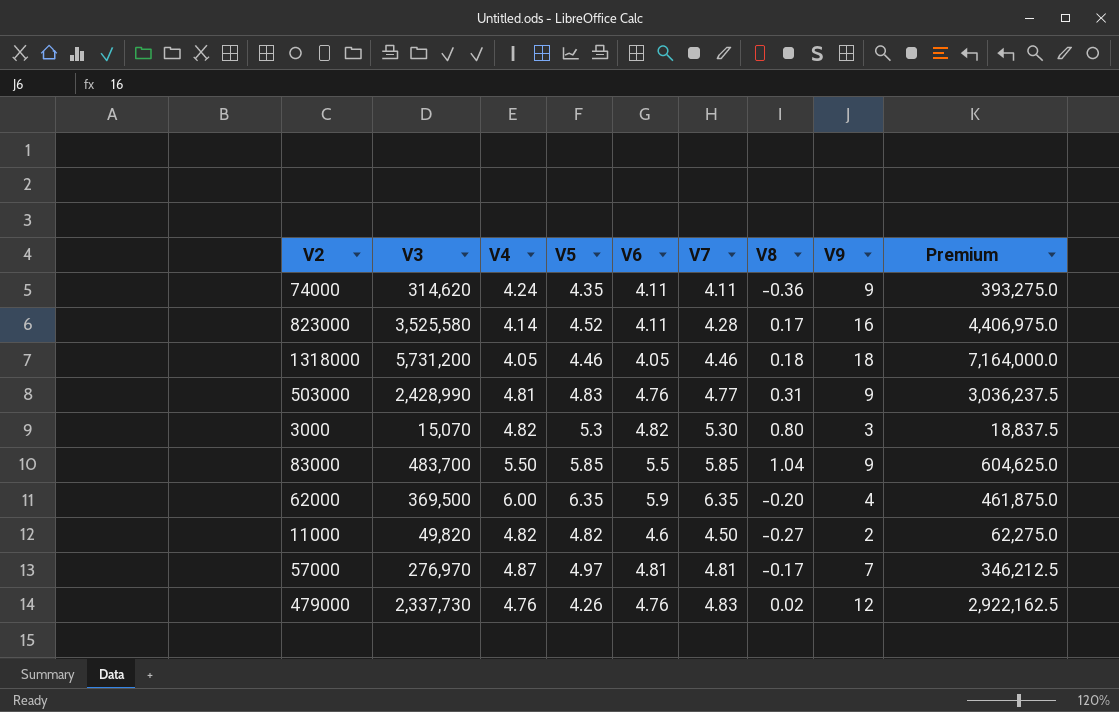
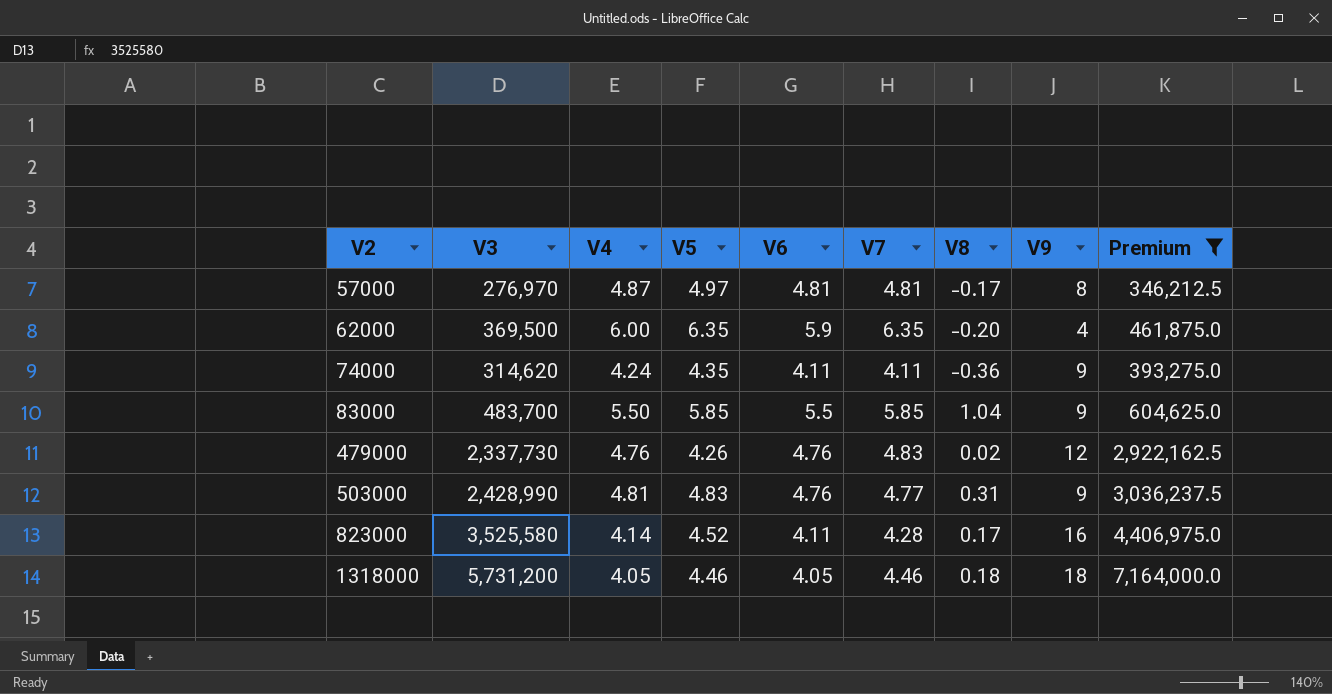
filter: none -> Premium >= 346,212.5
row order: none -> V2 ascending
57000 | V9: 7 -> 8

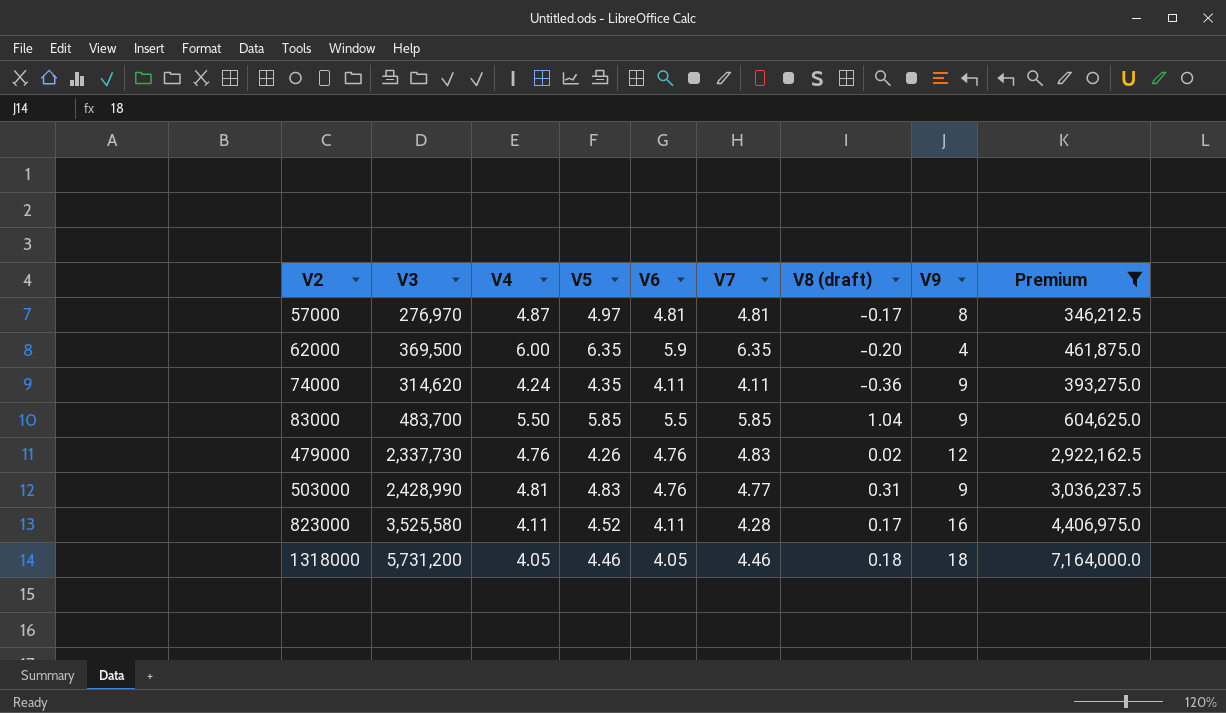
column name: V8 -> V8 (draft)
823000 | V4: 4.14 -> 4.11

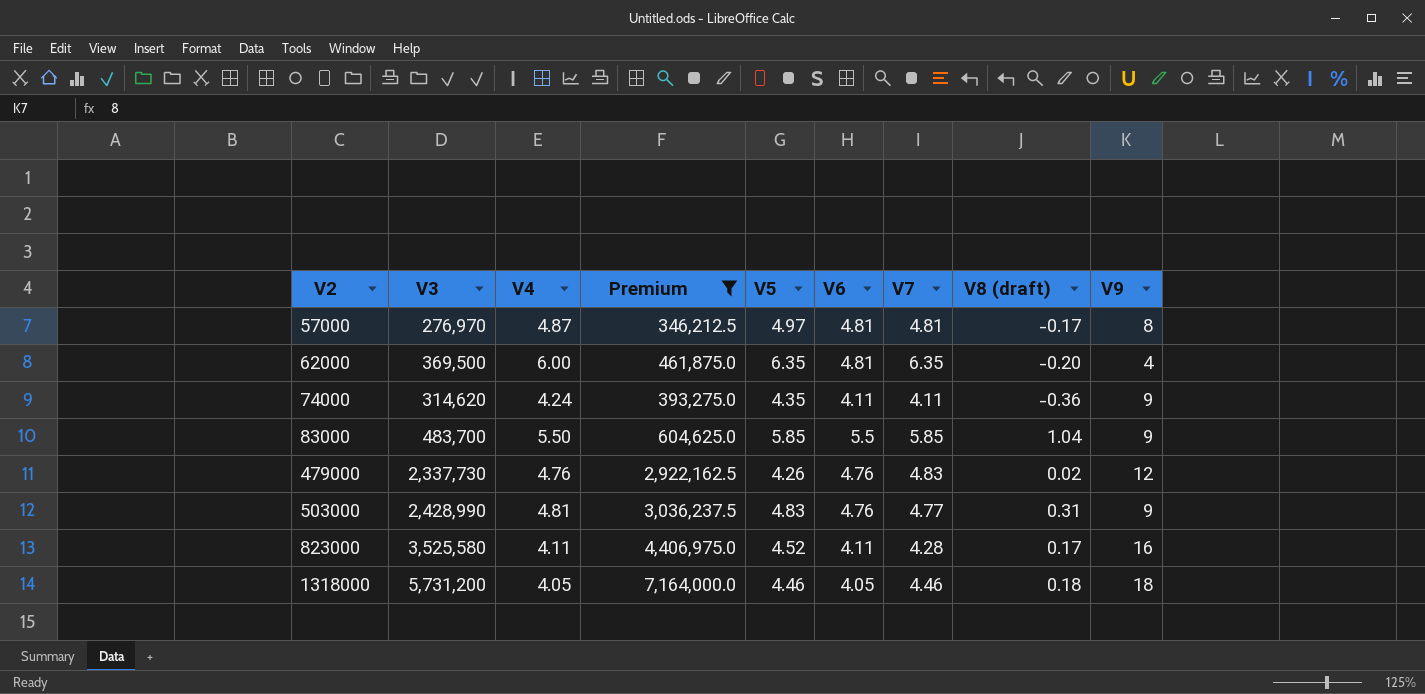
column Premium | position: 9 -> 4
62000 | V6: 5.9 -> 4.81

